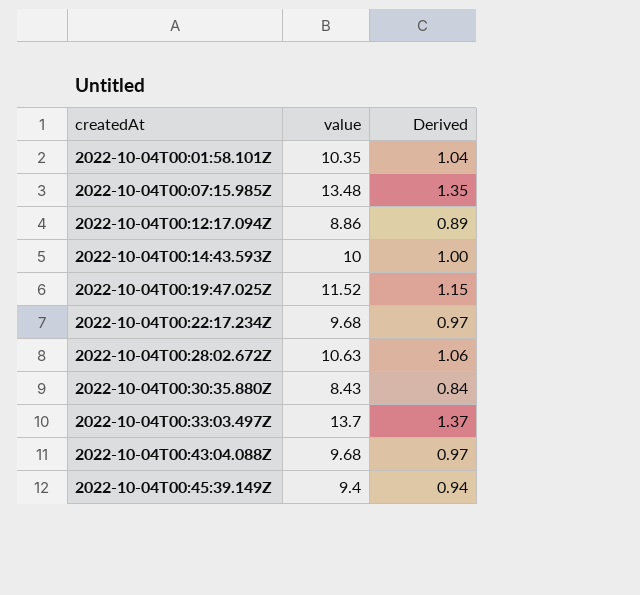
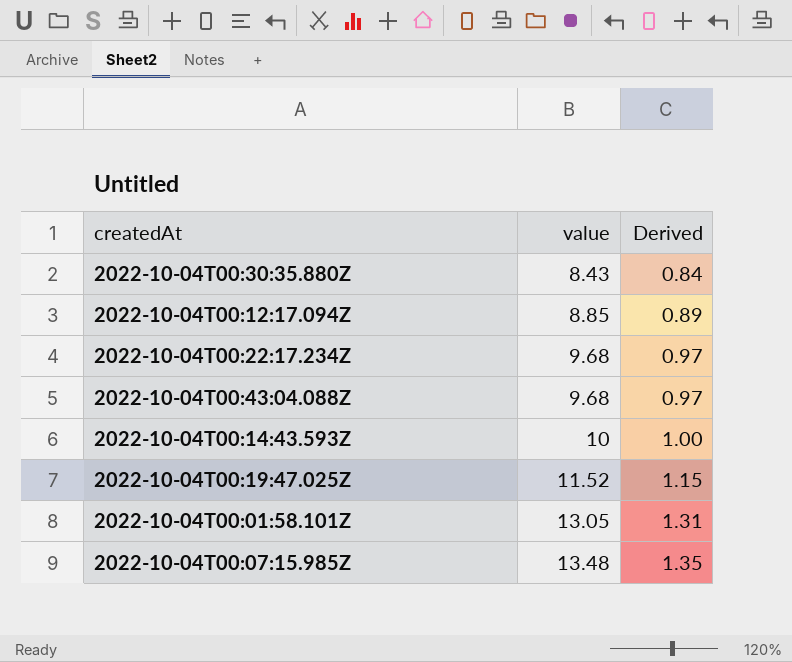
row order: createdAt ascending -> value ascending
row 2022-10-04T00:28:02.672Z: 10.63 | 1.06 -> none
row 2022-10-04T00:33:03.497Z: 13.7 | 1.37 -> none
row 2022-10-04T00:45:39.149Z: 9.4 | 0.94 -> none
2022-10-04T00:12:17.094Z | value: 8.86 -> 8.85
2022-10-04T00:01:58.101Z | value: 10.35 -> 13.05
2022-10-04T00:01:58.101Z | Derived: 1.04 -> 1.31

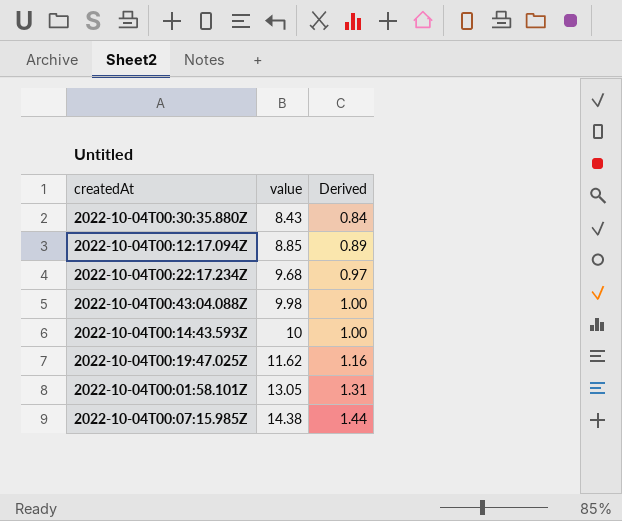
2022-10-04T00:43:04.088Z | value: 9.68 -> 9.98
2022-10-04T00:43:04.088Z | Derived: 0.97 -> 1.00
2022-10-04T00:19:47.025Z | value: 11.52 -> 11.62
2022-10-04T00:19:47.025Z | Derived: 1.15 -> 1.16
2022-10-04T00:07:15.985Z | value: 13.48 -> 14.38
2022-10-04T00:07:15.985Z | Derived: 1.35 -> 1.44

